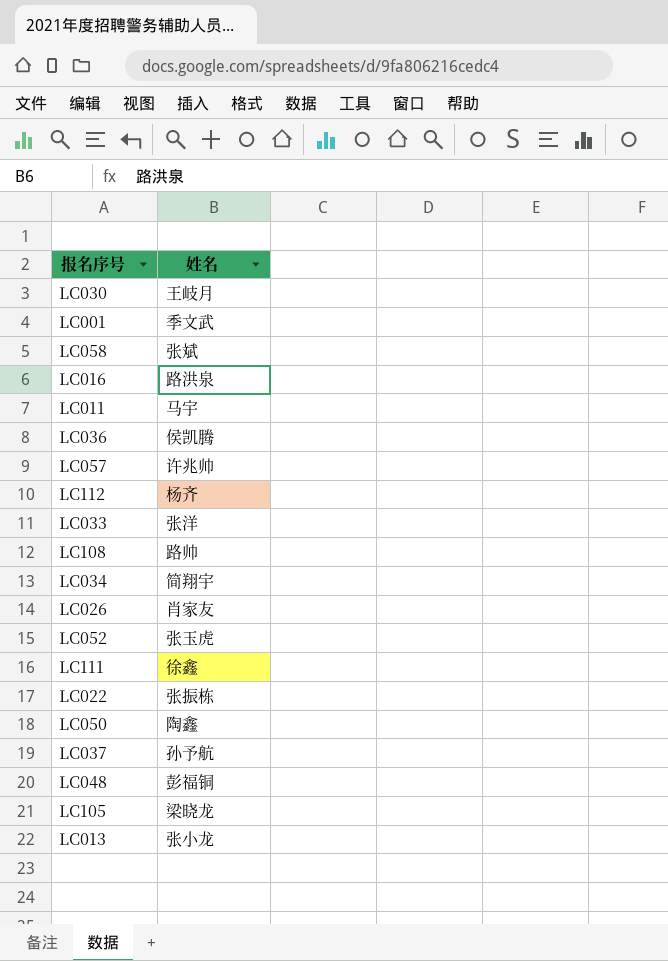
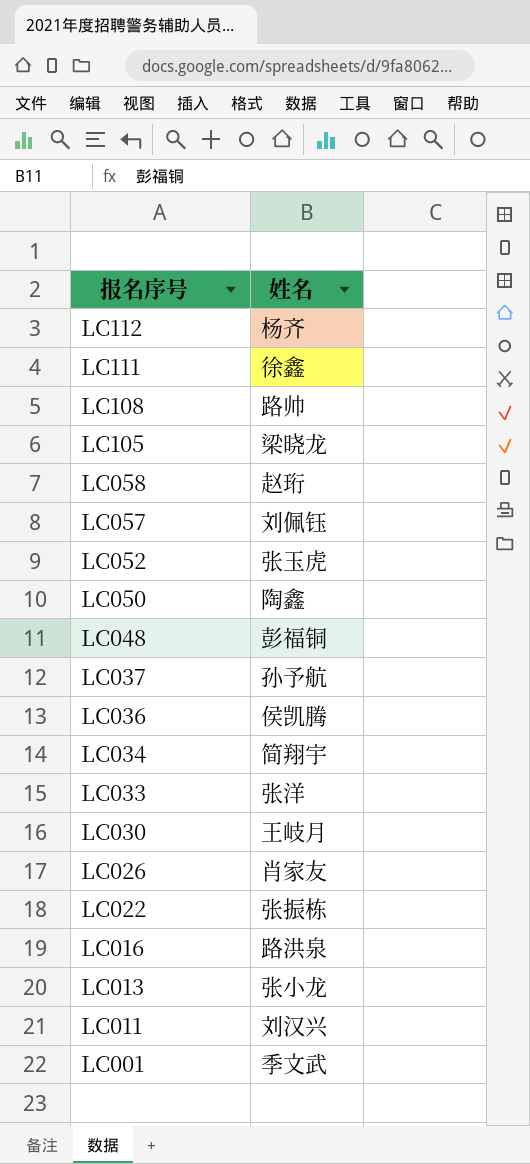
row order: none -> 报名序号 descending
LC058 | 姓名: 张斌 -> 赵珩
LC057 | 姓名: 许兆帅 -> 刘佩钰
LC011 | 姓名: 马宇 -> 刘汉兴

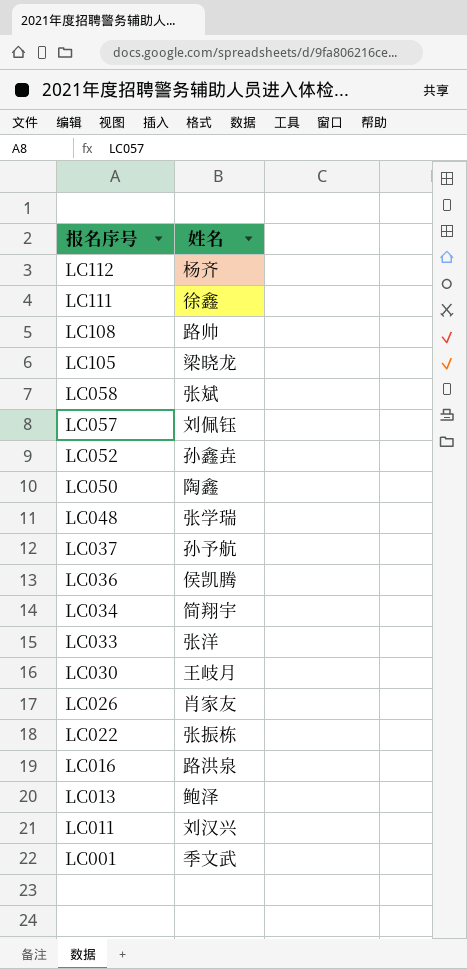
LC058 | 姓名: 赵珩 -> 张斌
LC052 | 姓名: 张玉虎 -> 孙鑫垚
LC048 | 姓名: 彭福铜 -> 张学瑞
LC013 | 姓名: 张小龙 -> 鲍泽

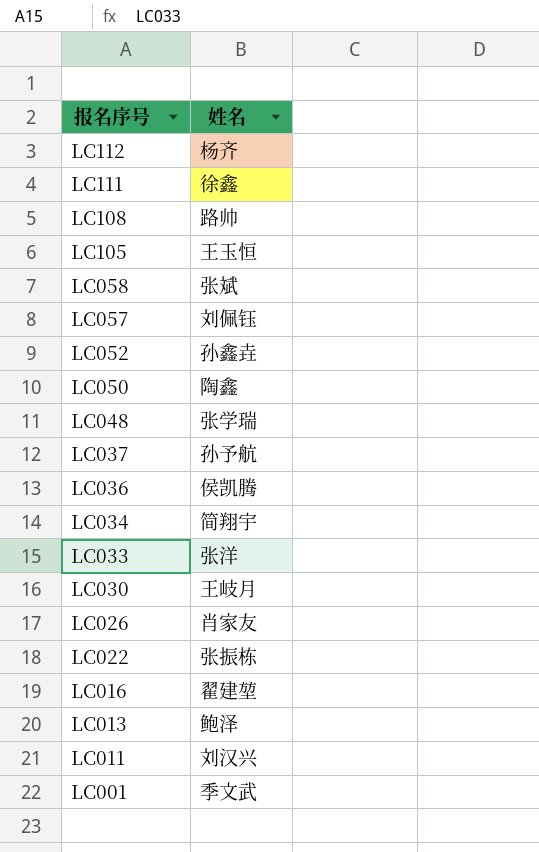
LC105 | 姓名: 梁晓龙 -> 王玉恒
LC016 | 姓名: 路洪泉 -> 翟建堃

